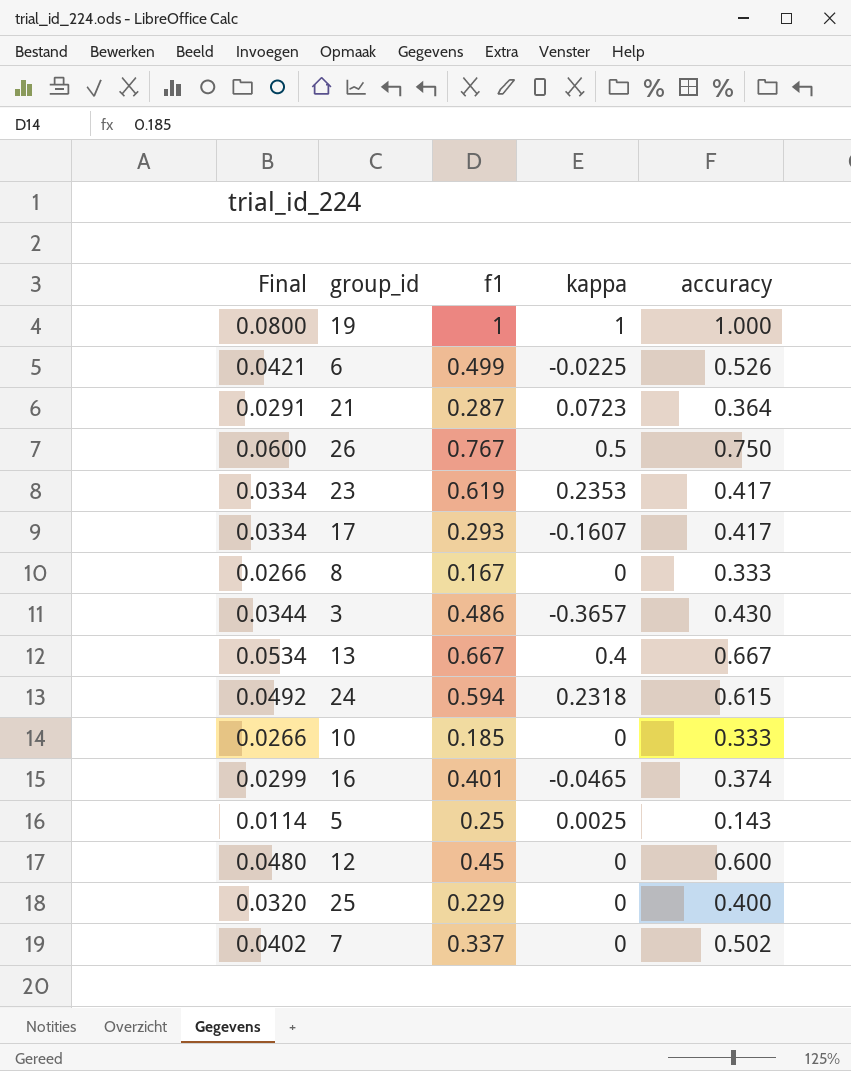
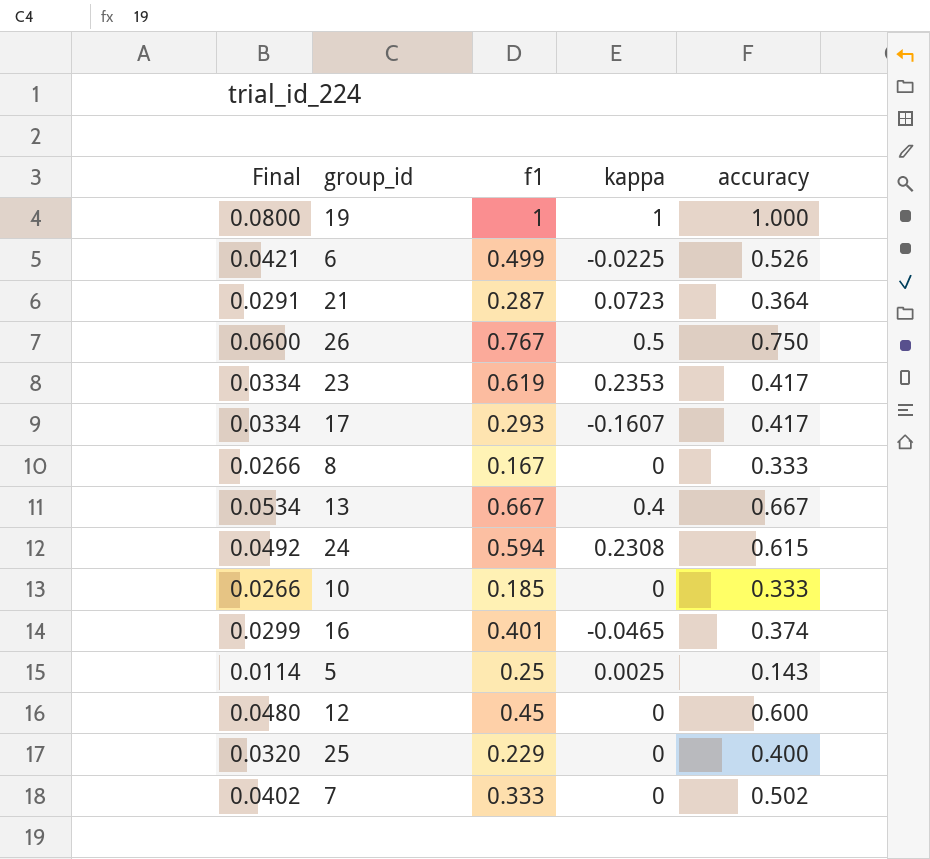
row 3: 0.0344 | 0.486 | -0.3657 | 0.430 -> none
24 | kappa: 0.2318 -> 0.2308
7 | f1: 0.337 -> 0.333

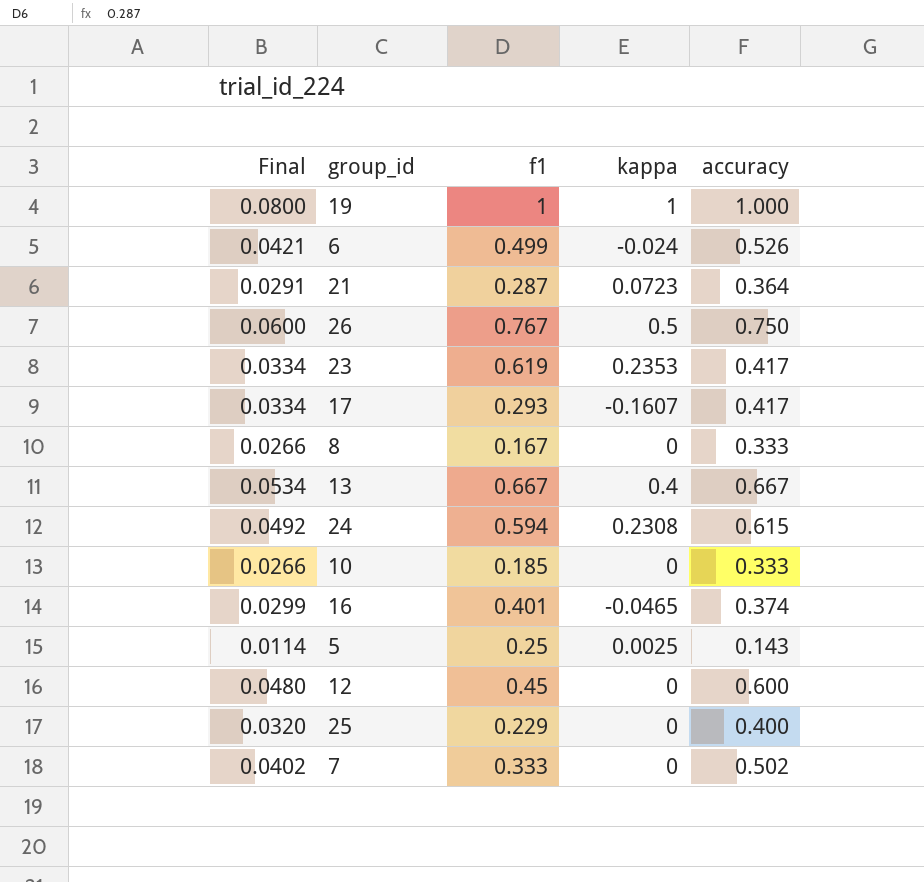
6 | kappa: -0.0225 -> -0.024

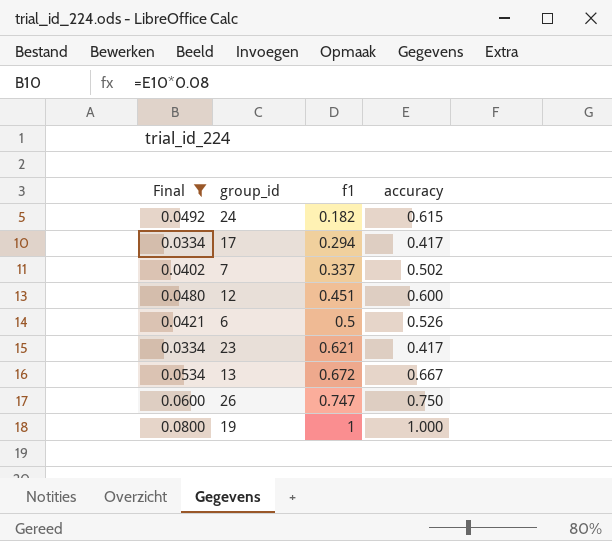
filter: none -> Final >= 0.0334
row order: none -> f1 ascending
column kappa | position: 4 -> none
24 | f1: 0.594 -> 0.182
17 | f1: 0.293 -> 0.294
7 | f1: 0.333 -> 0.337
12 | f1: 0.45 -> 0.451
6 | f1: 0.499 -> 0.5
23 | f1: 0.619 -> 0.621
13 | f1: 0.667 -> 0.672
26 | f1: 0.767 -> 0.747

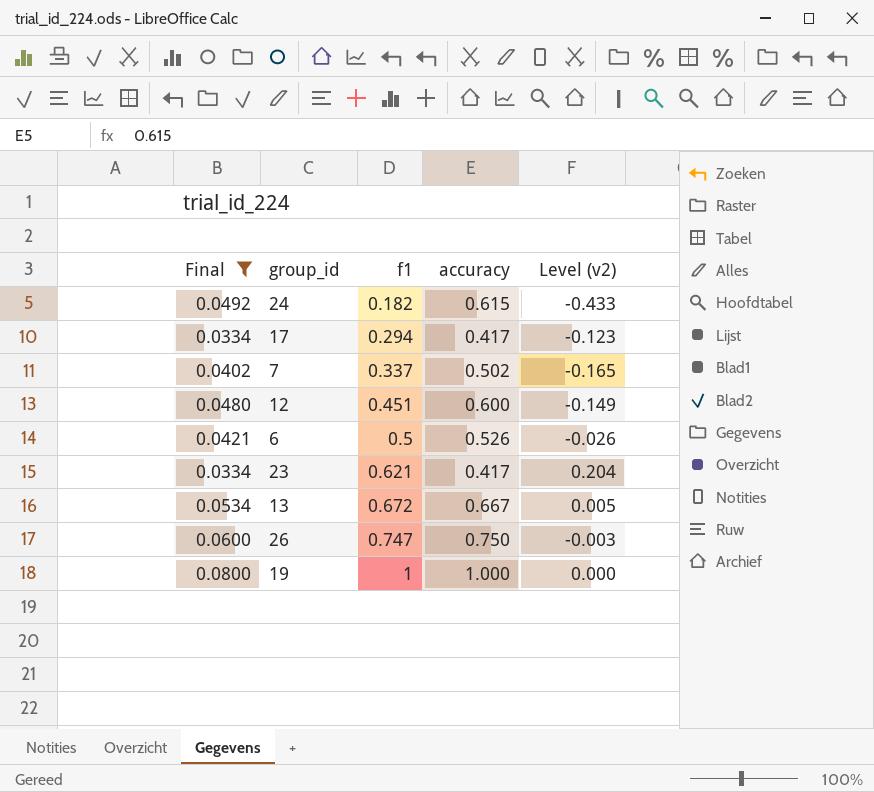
column Level (v2) | formula: none -> [f1] - [accuracy]

